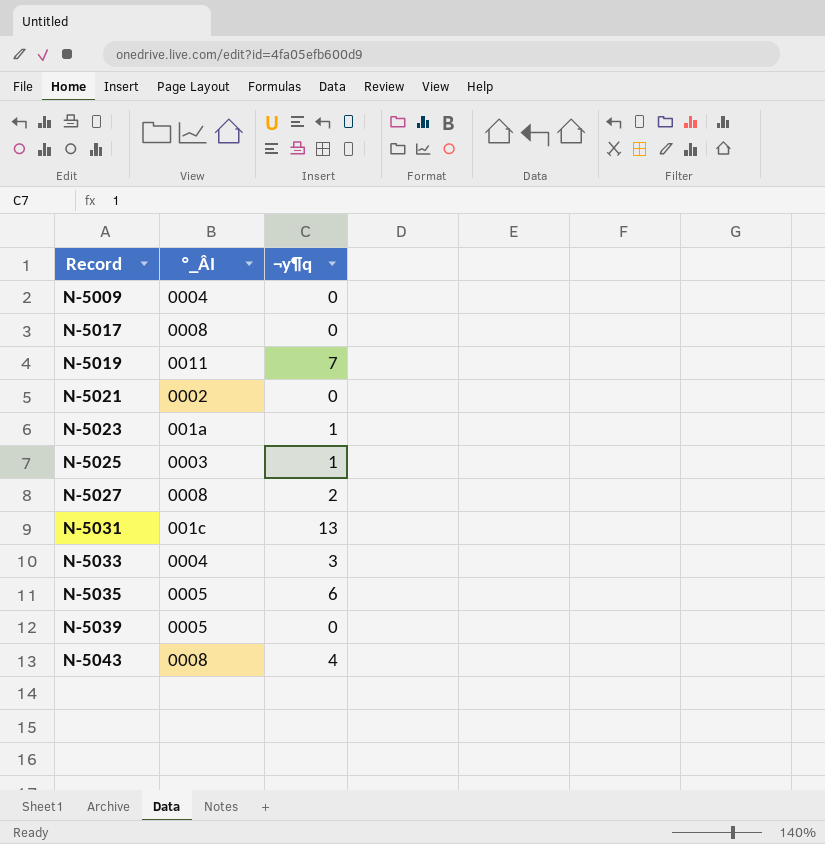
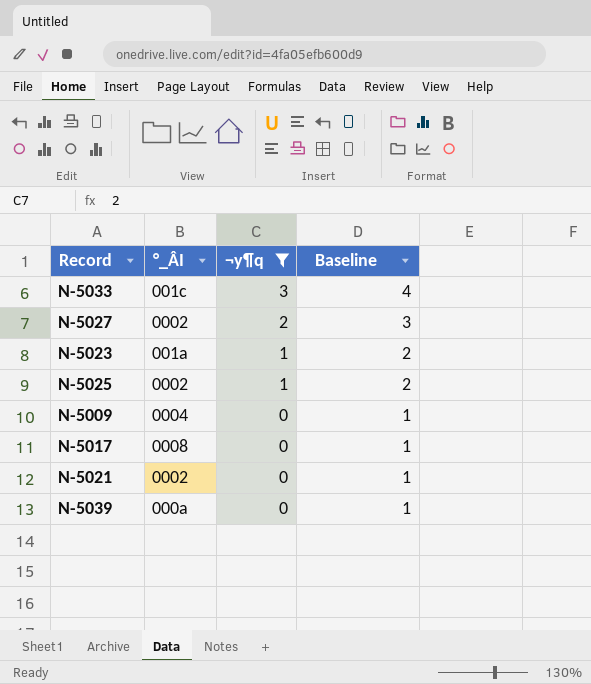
filter: none -> ¬y¶q <= 3
row order: Record ascending -> ¬y¶q descending
column Baseline | formula: none -> [¬y¶q] + 1
N-5033 | °_ÂI: 0004 -> 001c
N-5027 | °_ÂI: 0008 -> 0002
N-5025 | °_ÂI: 0003 -> 0002
N-5039 | °_ÂI: 0005 -> 000a

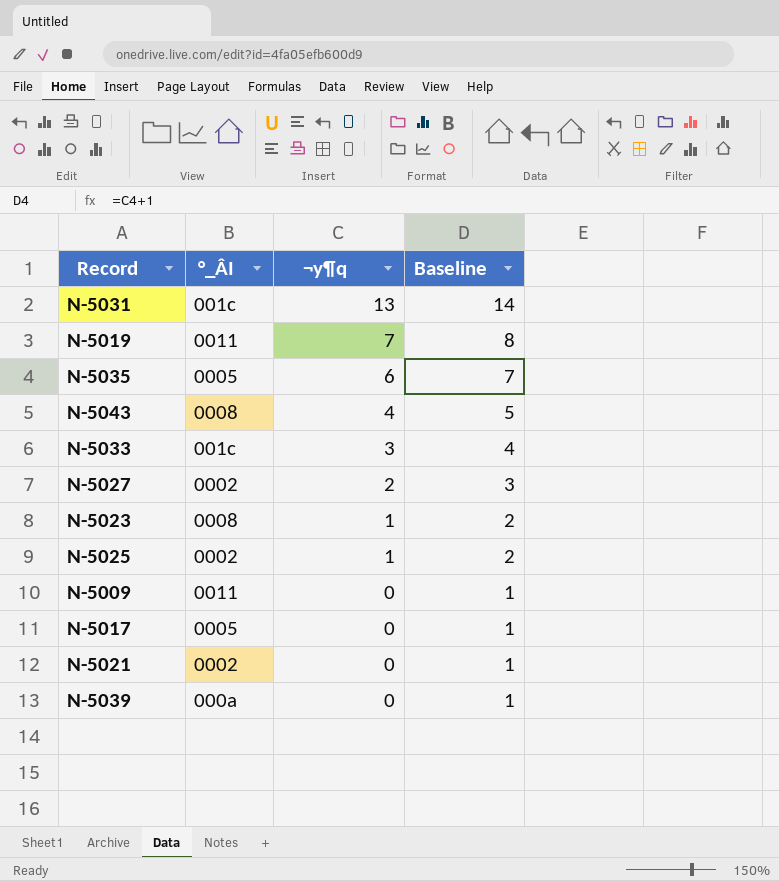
filter: ¬y¶q <= 3 -> none
N-5023 | °_ÂI: 001a -> 0008
N-5009 | °_ÂI: 0004 -> 0011
N-5017 | °_ÂI: 0008 -> 0005

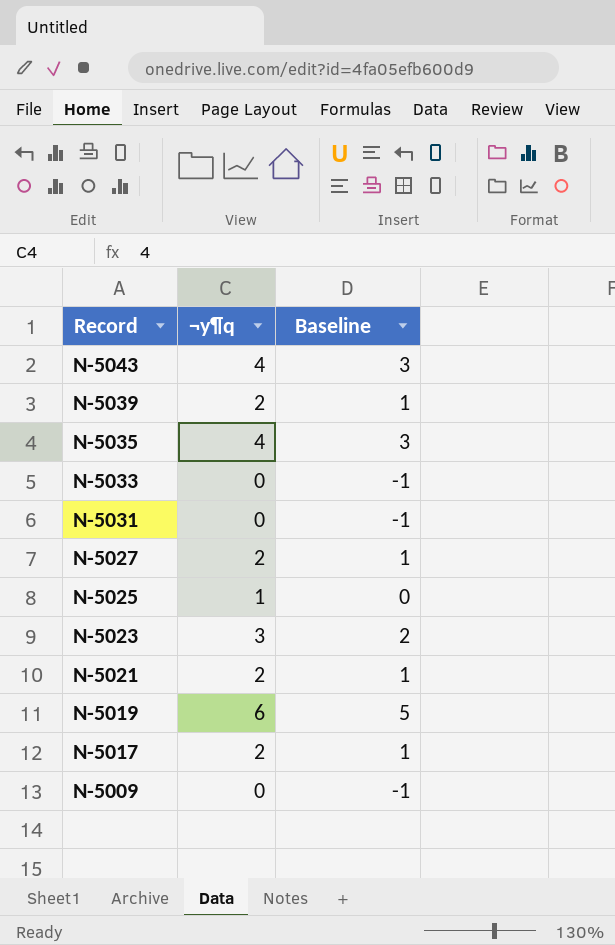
row order: ¬y¶q descending -> Record descending
column °_ÂI | position: 2 -> none
column Baseline | formula: [¬y¶q] + 1 -> [¬y¶q] - 1
N-5039 | ¬y¶q: 0 -> 2
N-5035 | ¬y¶q: 6 -> 4
N-5033 | ¬y¶q: 3 -> 0
N-5031 | ¬y¶q: 13 -> 0
N-5023 | ¬y¶q: 1 -> 3
N-5021 | ¬y¶q: 0 -> 2
N-5019 | ¬y¶q: 7 -> 6
N-5017 | ¬y¶q: 0 -> 2

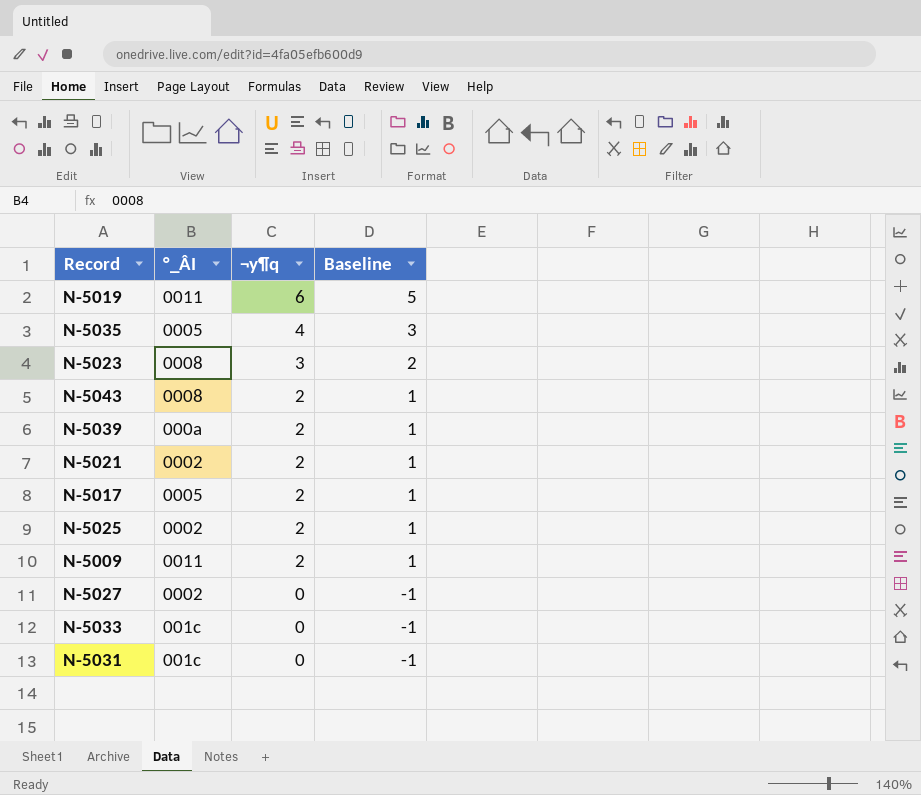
row order: Record descending -> ¬y¶q descending
column °_ÂI | position: none -> 2
N-5043 | ¬y¶q: 4 -> 2
N-5043 | Baseline: 3 -> 1
N-5025 | ¬y¶q: 1 -> 2
N-5025 | Baseline: 0 -> 1
N-5009 | ¬y¶q: 0 -> 2
N-5009 | Baseline: -1 -> 1
N-5027 | ¬y¶q: 2 -> 0
N-5027 | Baseline: 1 -> -1

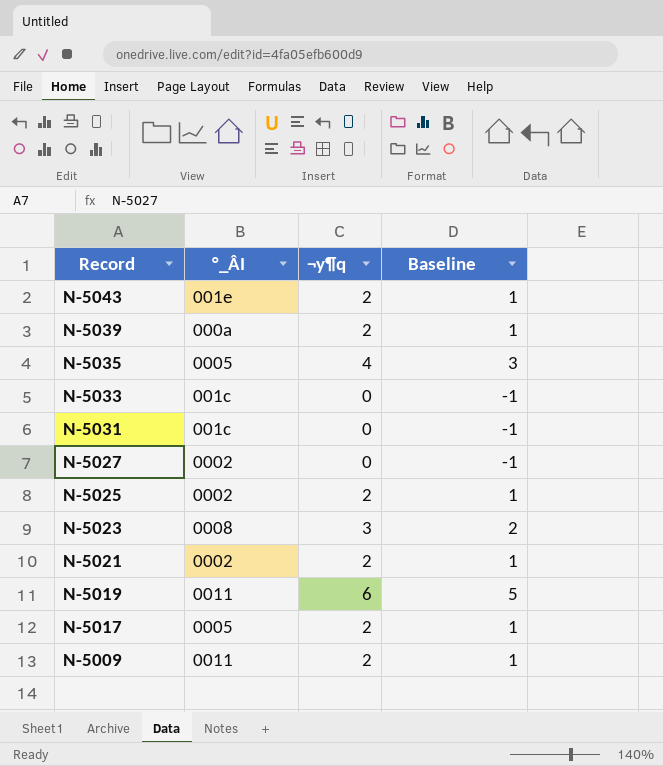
row order: ¬y¶q descending -> Record descending
N-5043 | °_ÂI: 0008 -> 001e

